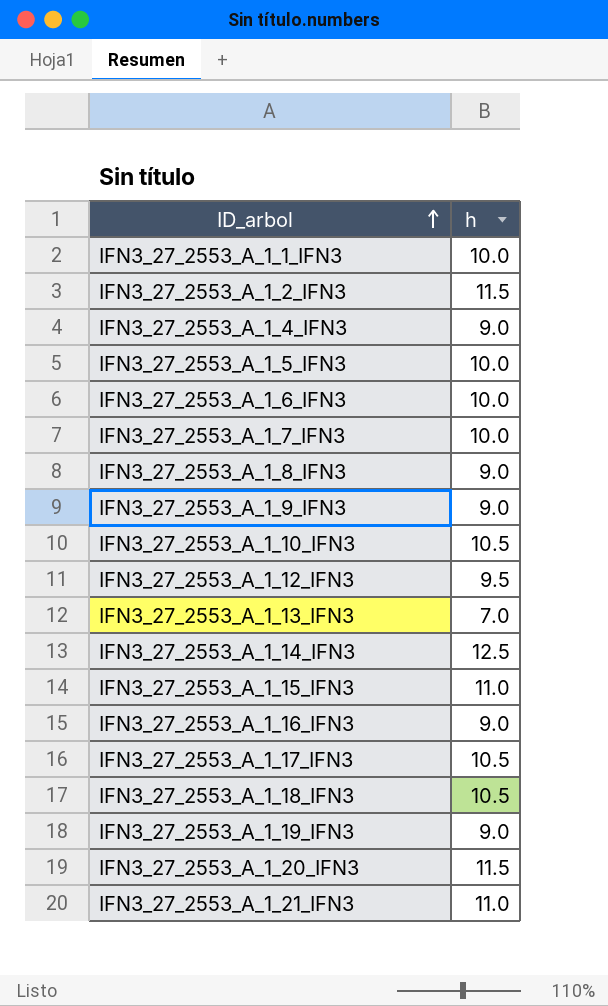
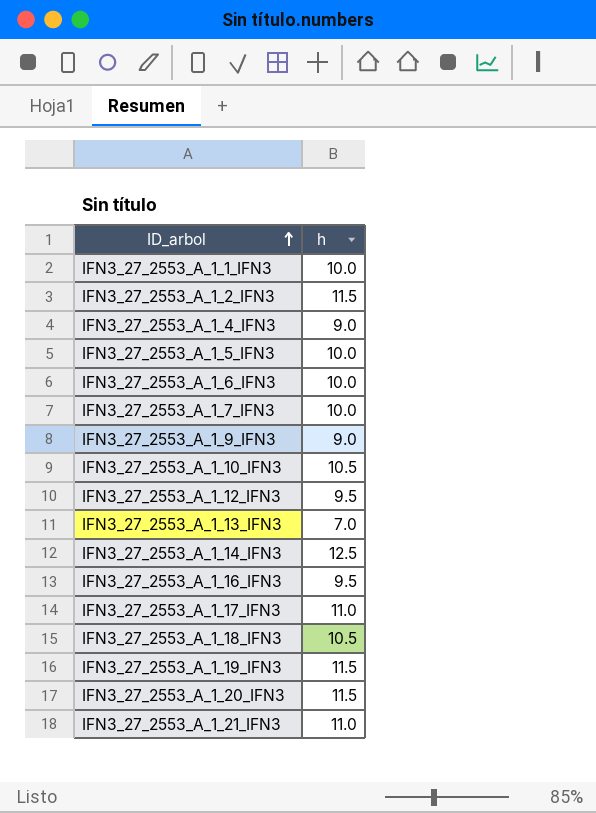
row IFN3_27_2553_A_1_8_IFN3: 9.0 -> none
row IFN3_27_2553_A_1_15_IFN3: 11.0 -> none
IFN3_27_2553_A_1_16_IFN3 | h: 9.0 -> 9.5
IFN3_27_2553_A_1_17_IFN3 | h: 10.5 -> 11.0
IFN3_27_2553_A_1_19_IFN3 | h: 9.0 -> 11.5

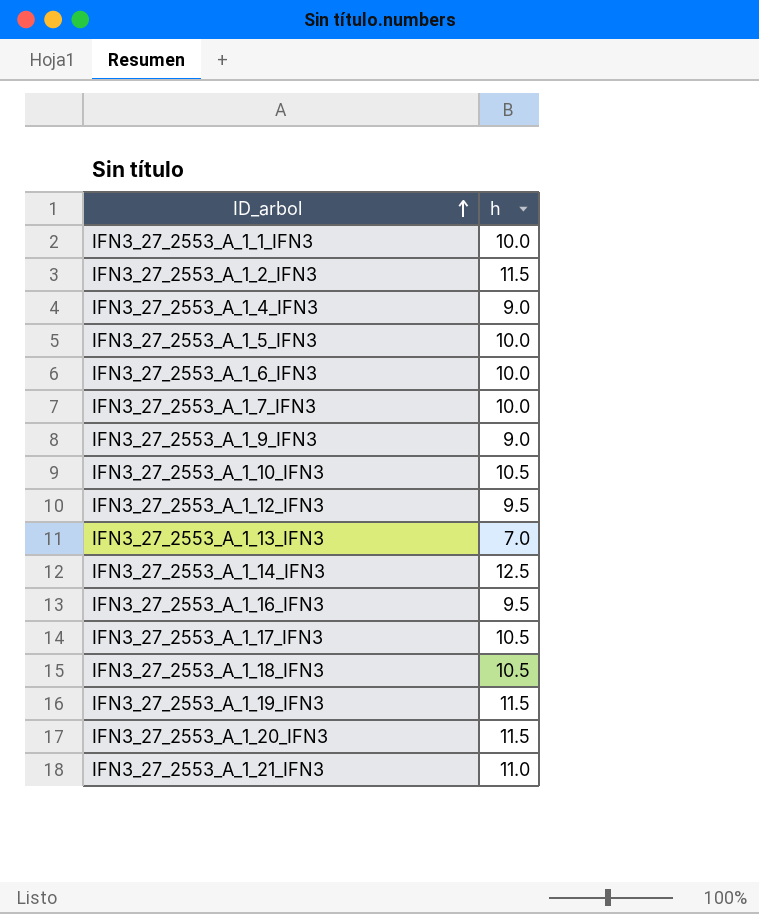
IFN3_27_2553_A_1_17_IFN3 | h: 11.0 -> 10.5

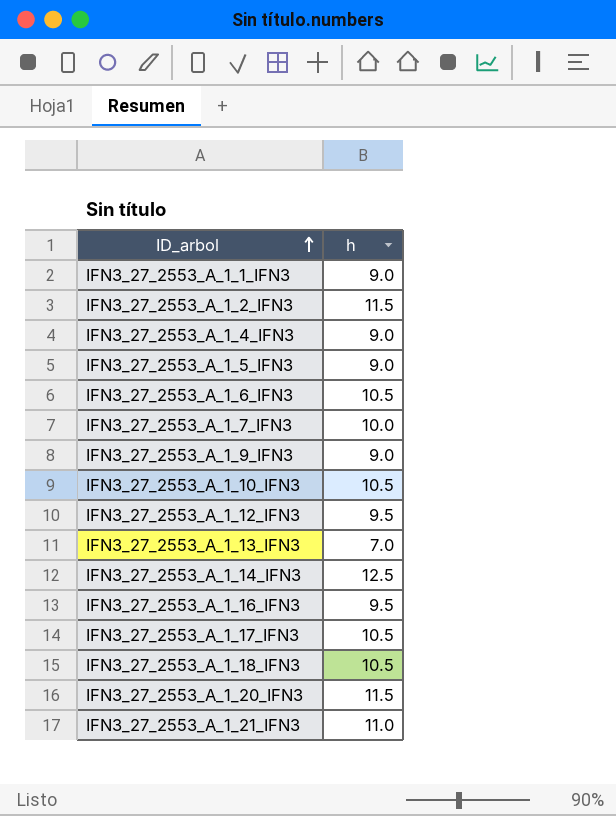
row IFN3_27_2553_A_1_19_IFN3: 11.5 -> none
IFN3_27_2553_A_1_1_IFN3 | h: 10.0 -> 9.0
IFN3_27_2553_A_1_5_IFN3 | h: 10.0 -> 9.0
IFN3_27_2553_A_1_6_IFN3 | h: 10.0 -> 10.5

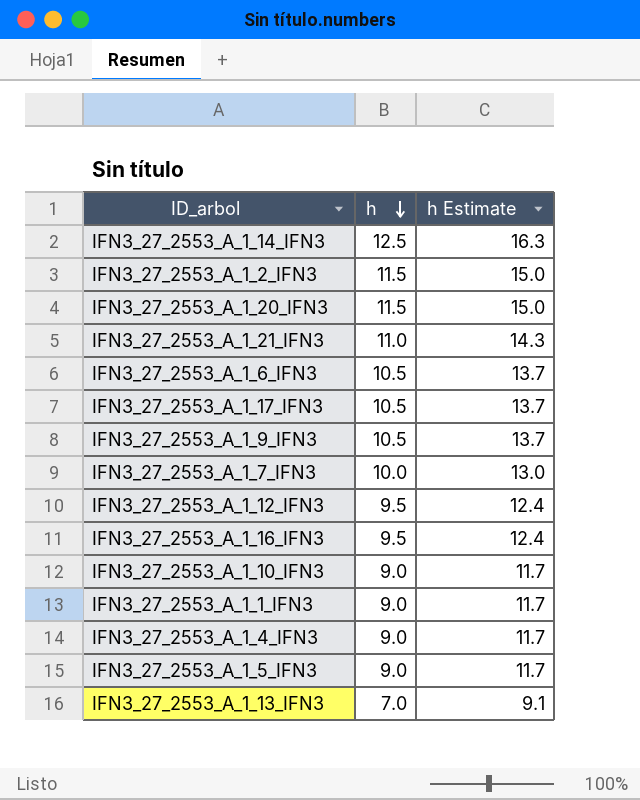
row order: ID_arbol ascending -> h descending
column h Estimate | formula: none -> [h] * 1.3
row IFN3_27_2553_A_1_18_IFN3: 10.5 -> none
IFN3_27_2553_A_1_9_IFN3 | h: 9.0 -> 10.5
IFN3_27_2553_A_1_10_IFN3 | h: 10.5 -> 9.0

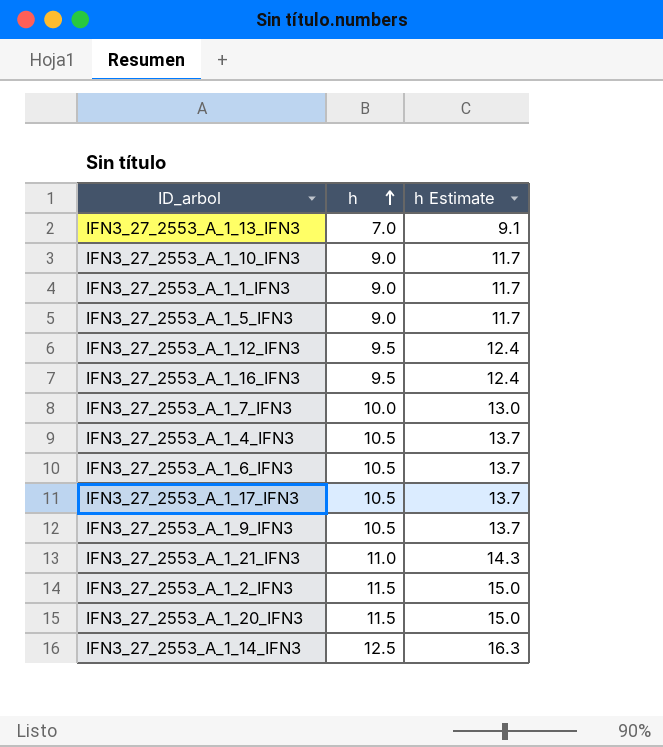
row order: h descending -> h ascending
IFN3_27_2553_A_1_4_IFN3 | h: 9.0 -> 10.5
IFN3_27_2553_A_1_4_IFN3 | h Estimate: 11.7 -> 13.7

